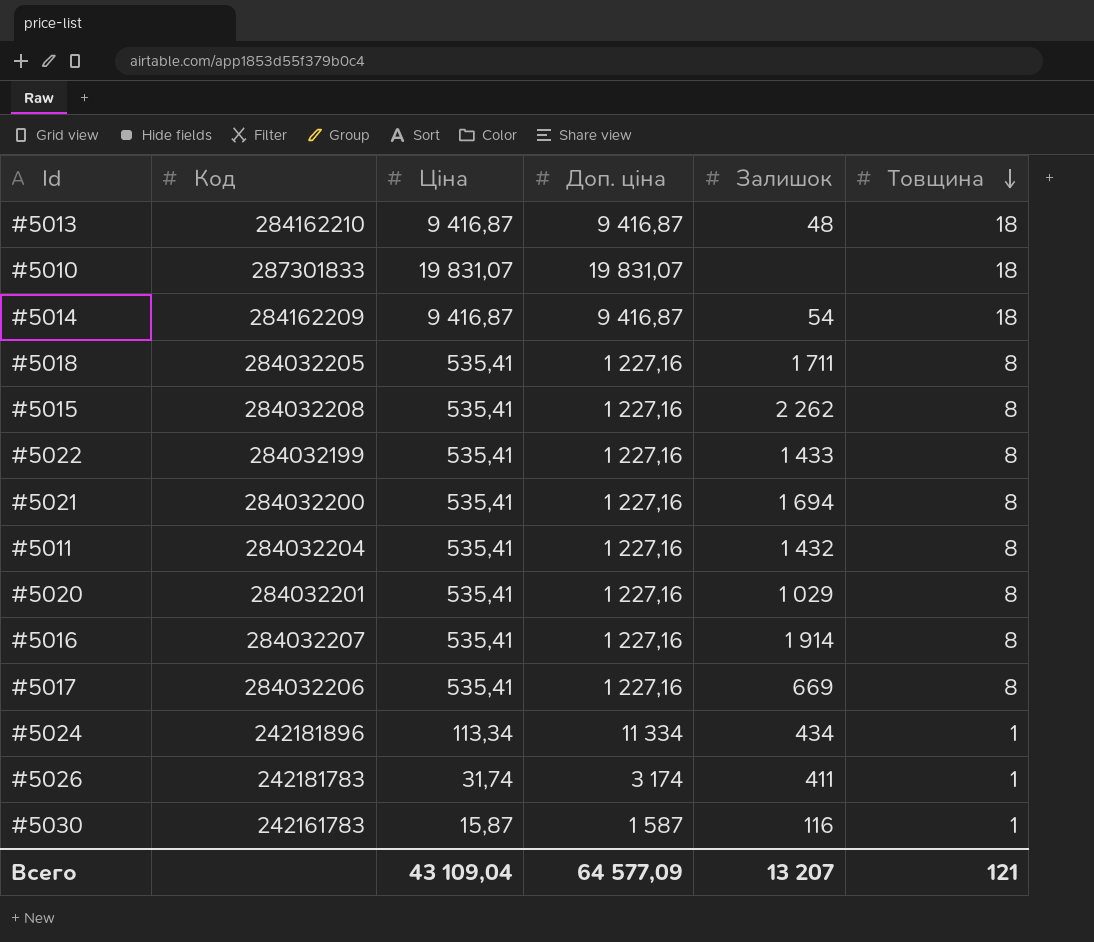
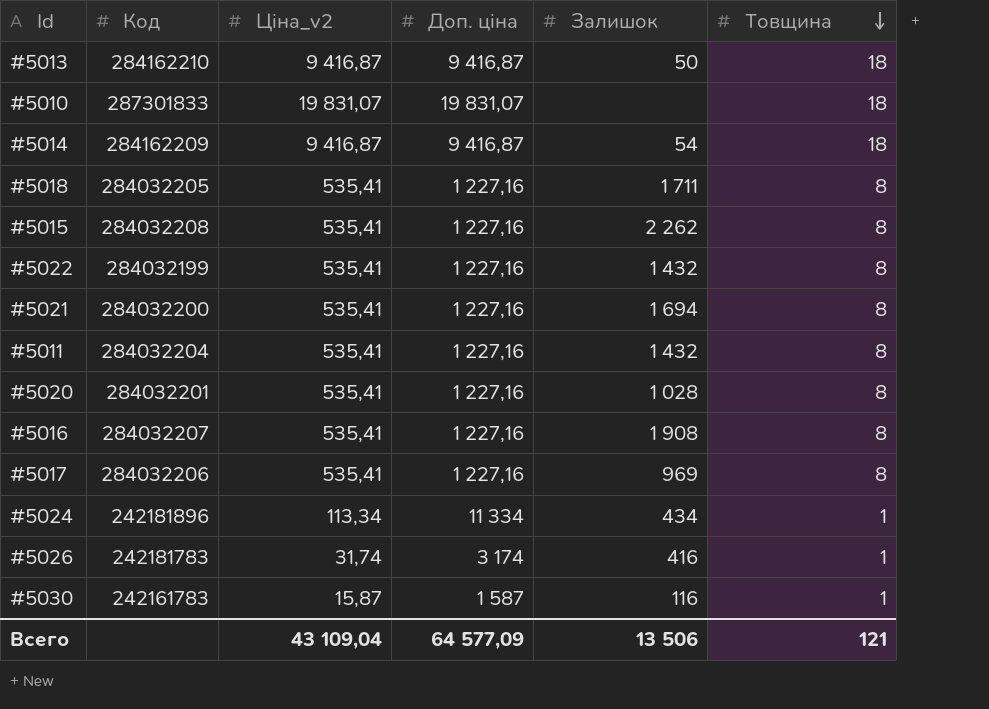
column name: Ціна -> Ціна_v2
#5013 | Залишок: 48 -> 50
#5022 | Залишок: 1 433 -> 1 432
#5020 | Залишок: 1 029 -> 1 028
#5016 | Залишок: 1 914 -> 1 908
#5017 | Залишок: 669 -> 969
#5026 | Залишок: 411 -> 416
Всего | Залишок: 13 207 -> 13 506

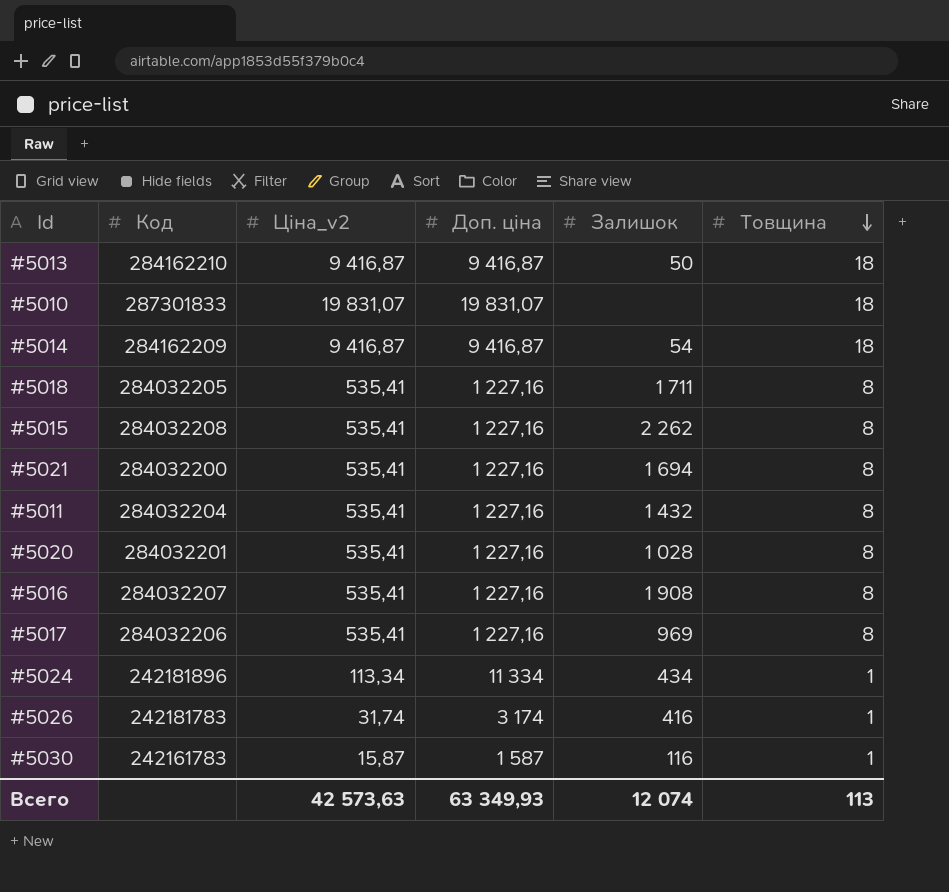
row #5022: 284032199 | 535,41 | 1 227,16 | 1 432 | 8 -> none
Всего | Ціна_v2: 43 109,04 -> 42 573,63
Всего | Доп. ціна: 64 577,09 -> 63 349,93
Всего | Залишок: 13 506 -> 12 074
Всего | Товщина: 121 -> 113

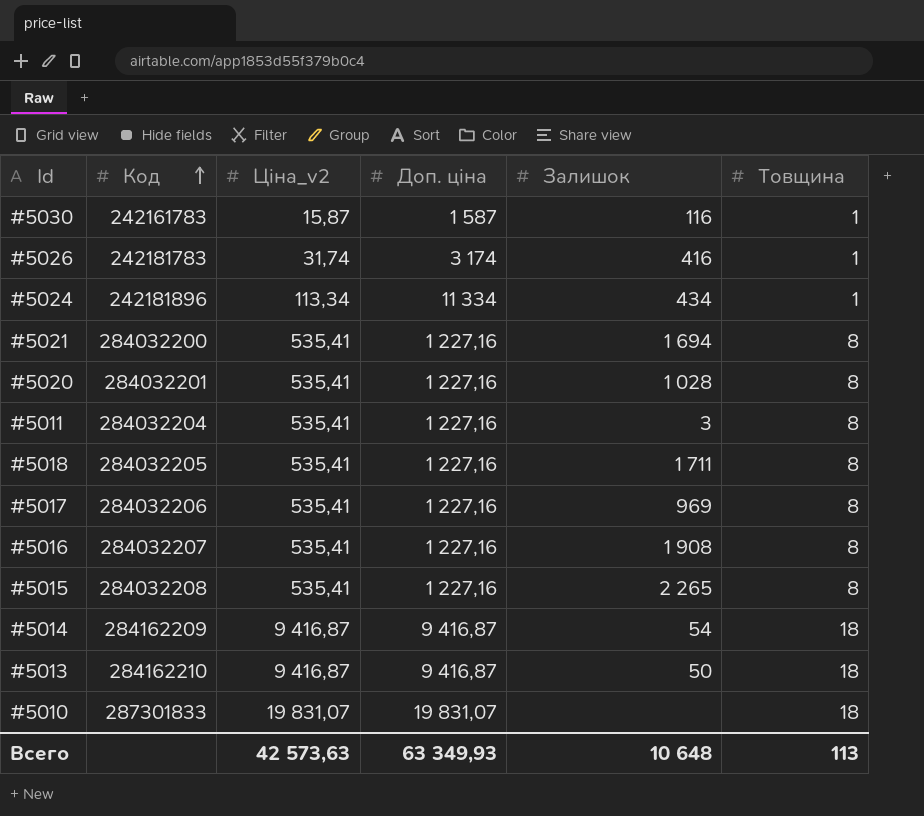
row order: Товщина descending -> Код ascending
#5011 | Залишок: 1 432 -> 3
#5015 | Залишок: 2 262 -> 2 265
Всего | Залишок: 12 074 -> 10 648

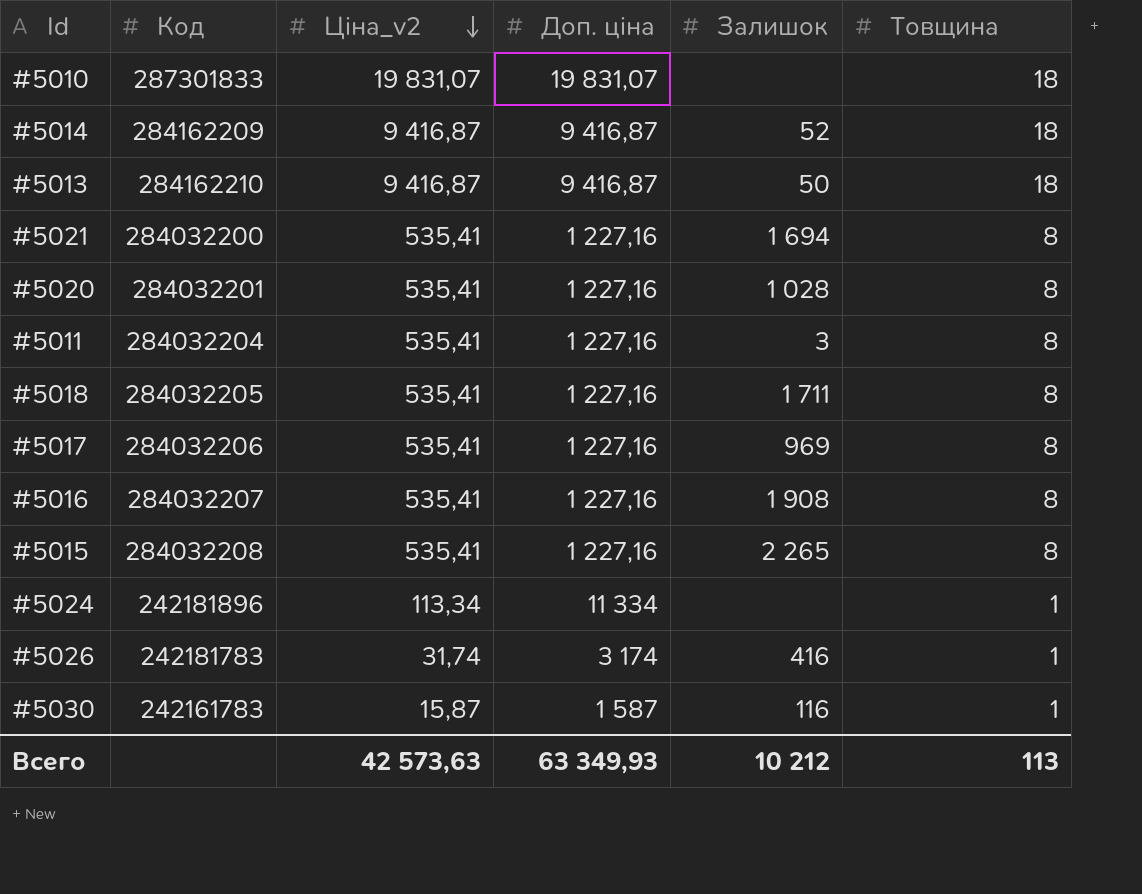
row order: Код ascending -> Ціна_v2 descending
#5014 | Залишок: 54 -> 52
#5024 | Залишок: 434 -> none
Всего | Залишок: 10 648 -> 10 212

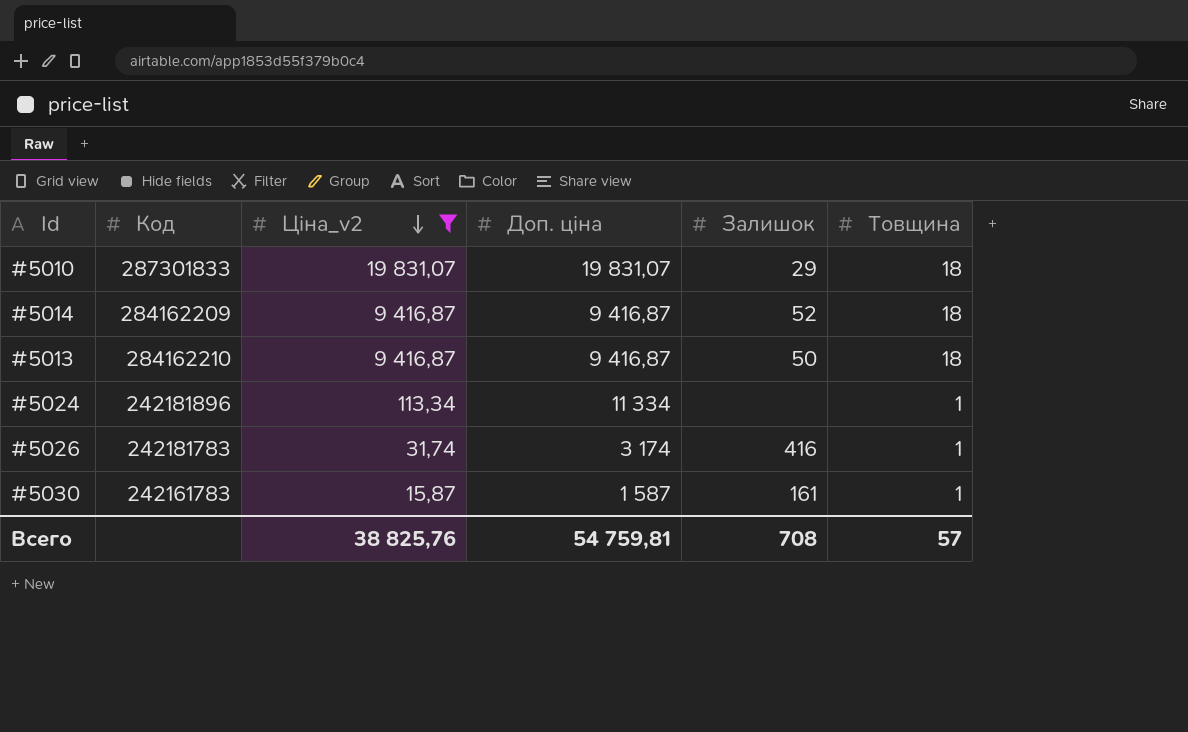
filter: none -> Ціна_v2 != 535,41
#5010 | Залишок: none -> 29
#5030 | Залишок: 116 -> 161
Всего | Ціна_v2: 42 573,63 -> 38 825,76
Всего | Доп. ціна: 63 349,93 -> 54 759,81
Всего | Залишок: 10 212 -> 708
Всего | Товщина: 113 -> 57

